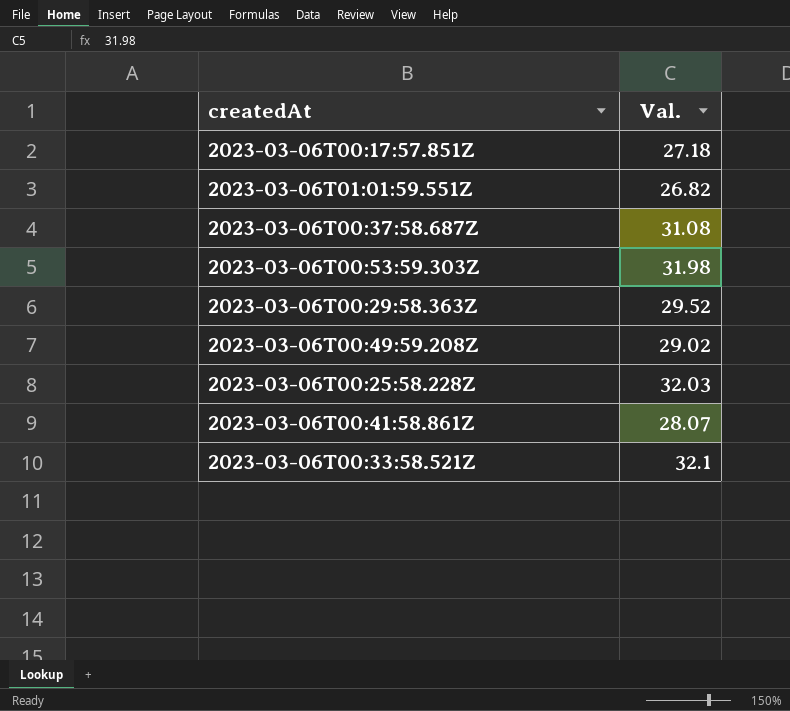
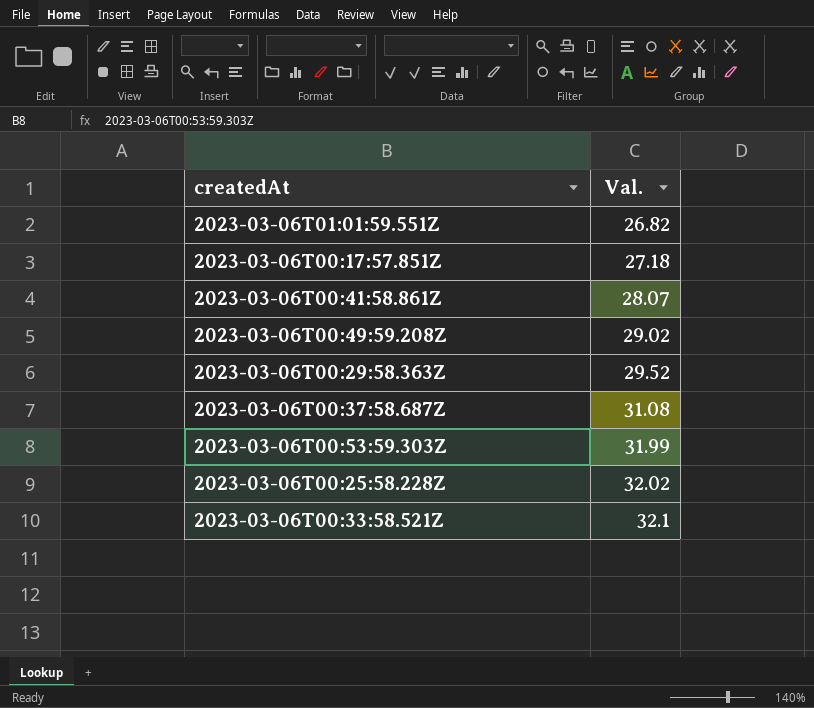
row order: none -> Val. ascending
2023-03-06T00:53:59.303Z | Val.: 31.98 -> 31.99
2023-03-06T00:25:58.228Z | Val.: 32.03 -> 32.02

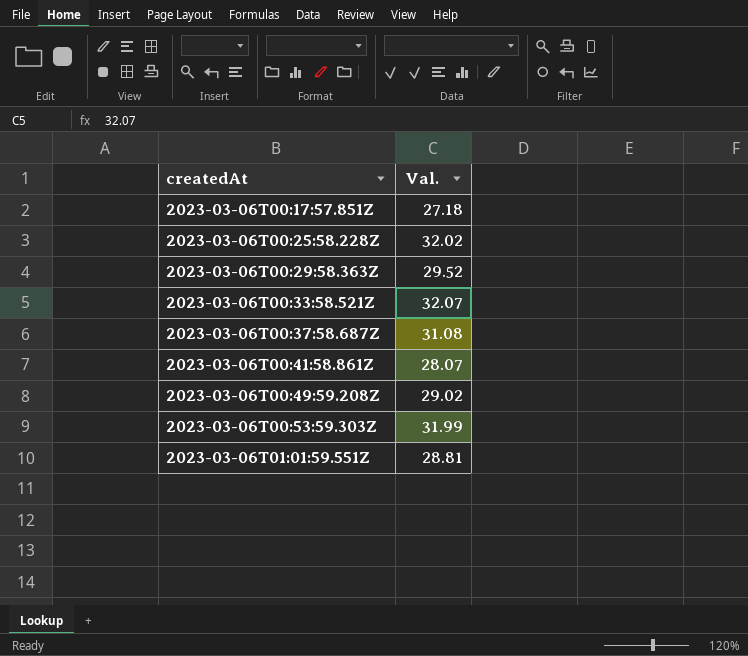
row order: Val. ascending -> createdAt ascending
2023-03-06T00:33:58.521Z | Val.: 32.1 -> 32.07
2023-03-06T01:01:59.551Z | Val.: 26.82 -> 28.81

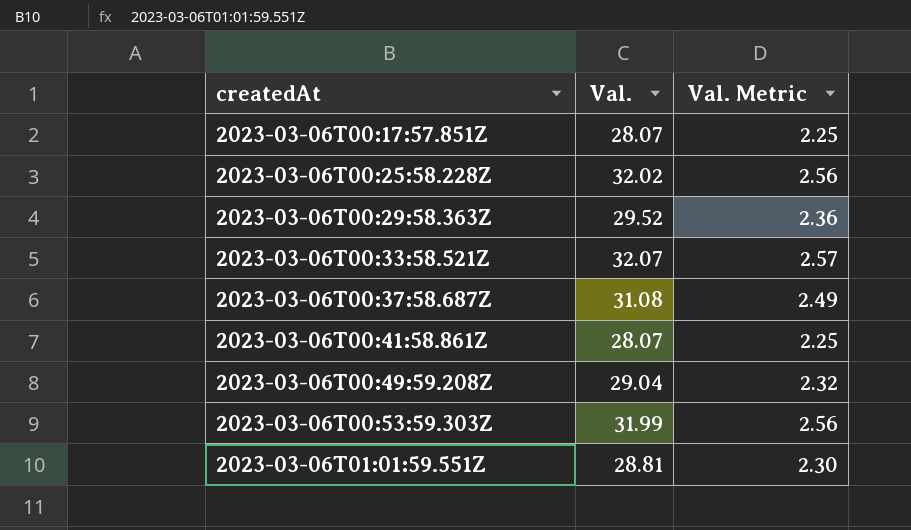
column Val. Metric | formula: none -> [Val.] * 0.08
2023-03-06T00:17:57.851Z | Val.: 27.18 -> 28.07
2023-03-06T00:49:59.208Z | Val.: 29.02 -> 29.04

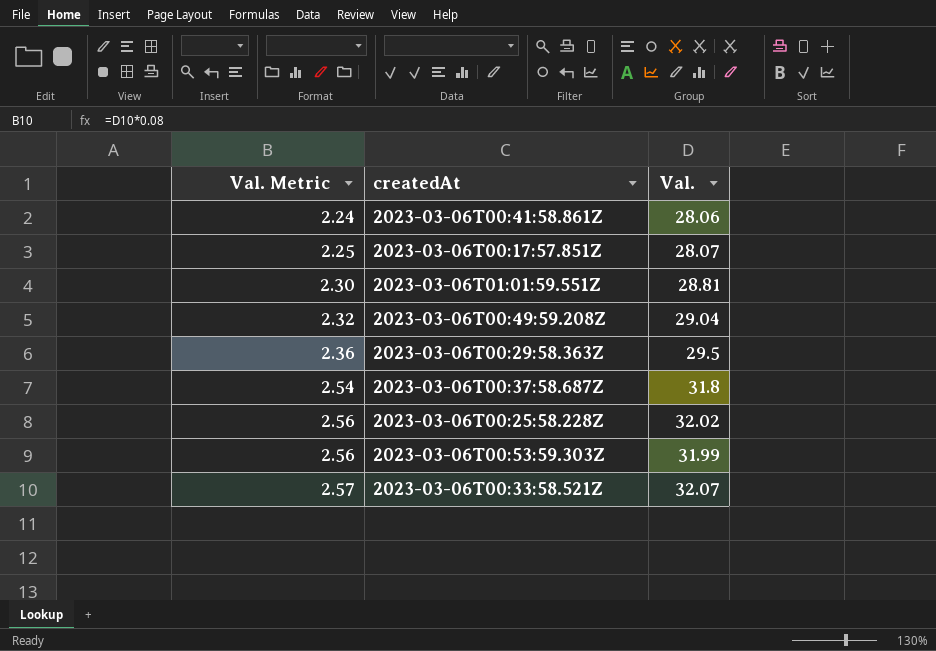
row order: createdAt ascending -> Val. Metric ascending
column Val. Metric | position: 3 -> 1
2023-03-06T00:41:58.861Z | Val. Metric: 2.25 -> 2.24
2023-03-06T00:41:58.861Z | Val.: 28.07 -> 28.06
2023-03-06T00:29:58.363Z | Val.: 29.52 -> 29.5
2023-03-06T00:37:58.687Z | Val. Metric: 2.49 -> 2.54
2023-03-06T00:37:58.687Z | Val.: 31.08 -> 31.8

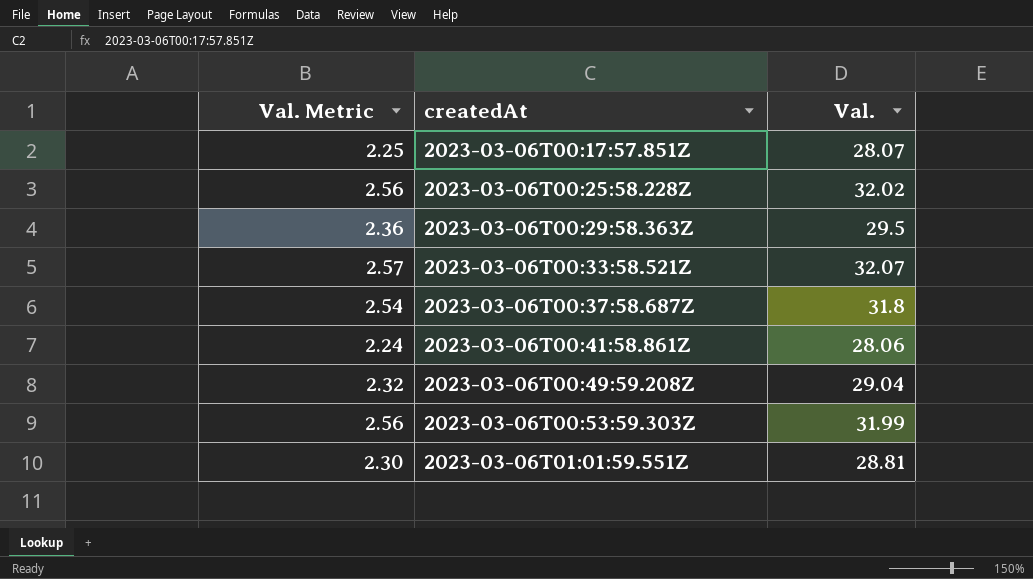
row order: Val. Metric ascending -> createdAt ascending

